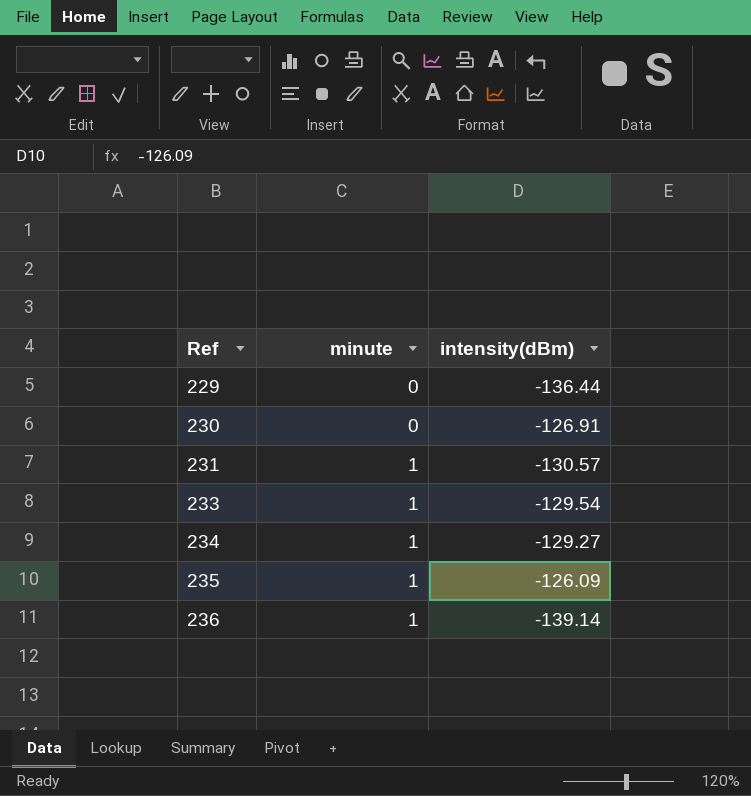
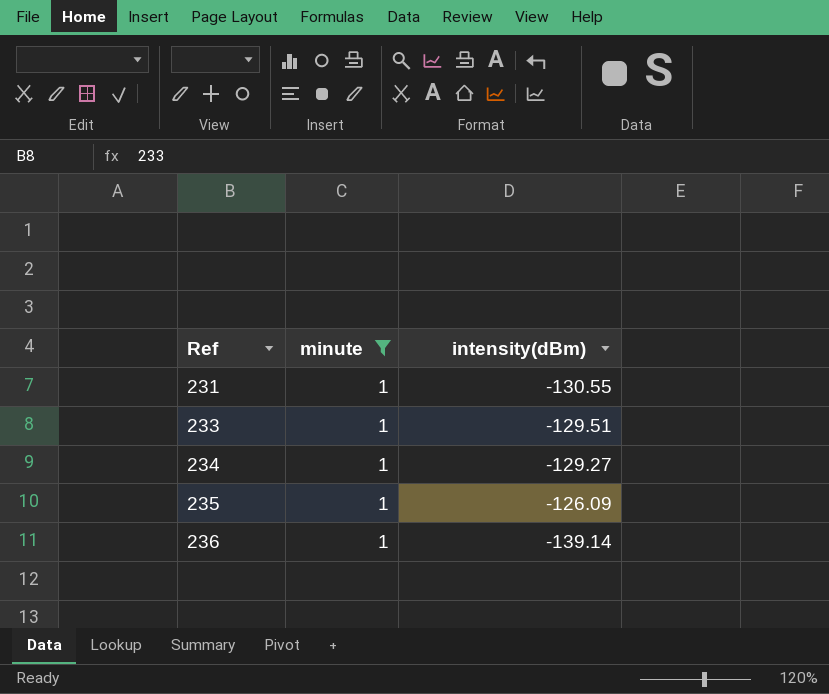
filter: none -> minute = 1
231 | intensity(dBm): -130.57 -> -130.55
233 | intensity(dBm): -129.54 -> -129.51

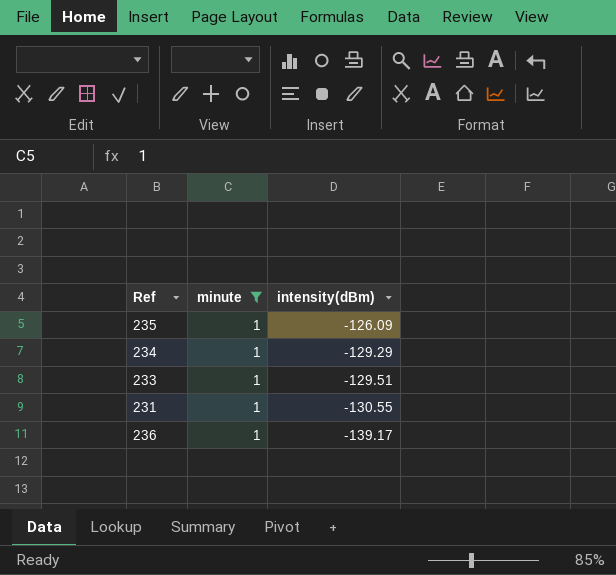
row order: Ref ascending -> intensity(dBm) descending
234 | intensity(dBm): -129.27 -> -129.29
236 | intensity(dBm): -139.14 -> -139.17

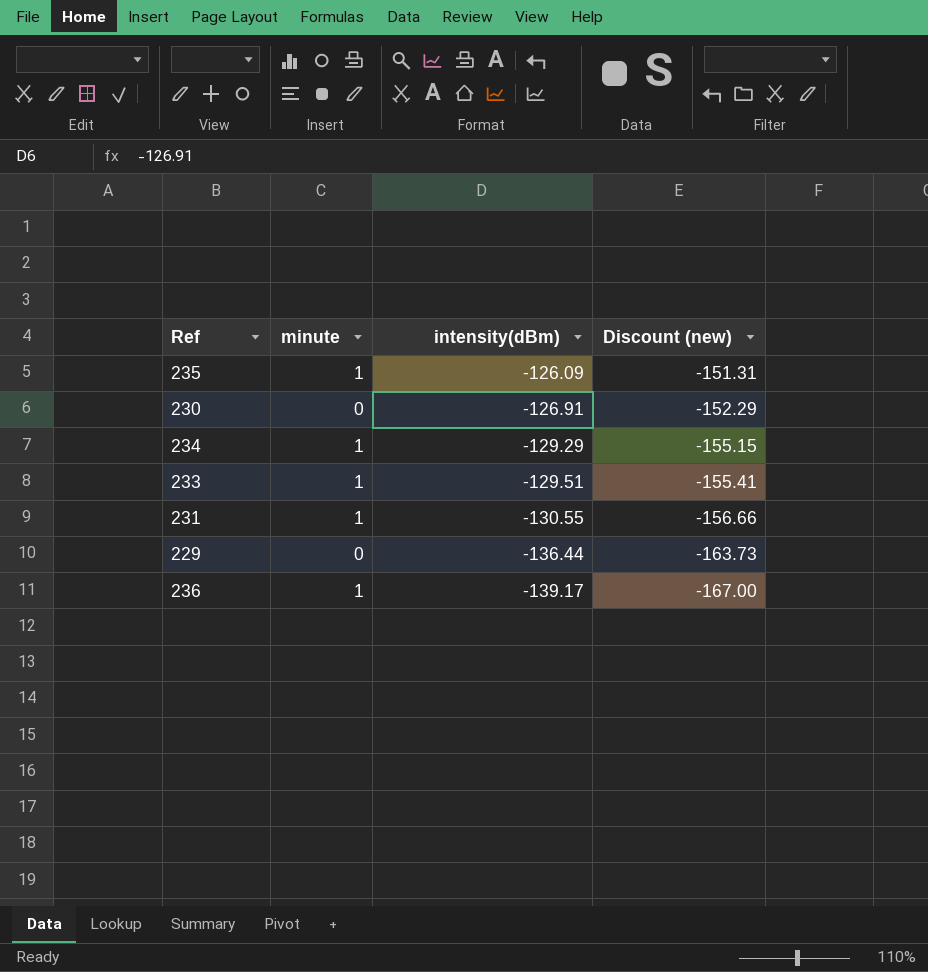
filter: minute = 1 -> none
column Discount (new) | formula: none -> [intensity(dBm)] * 1.2

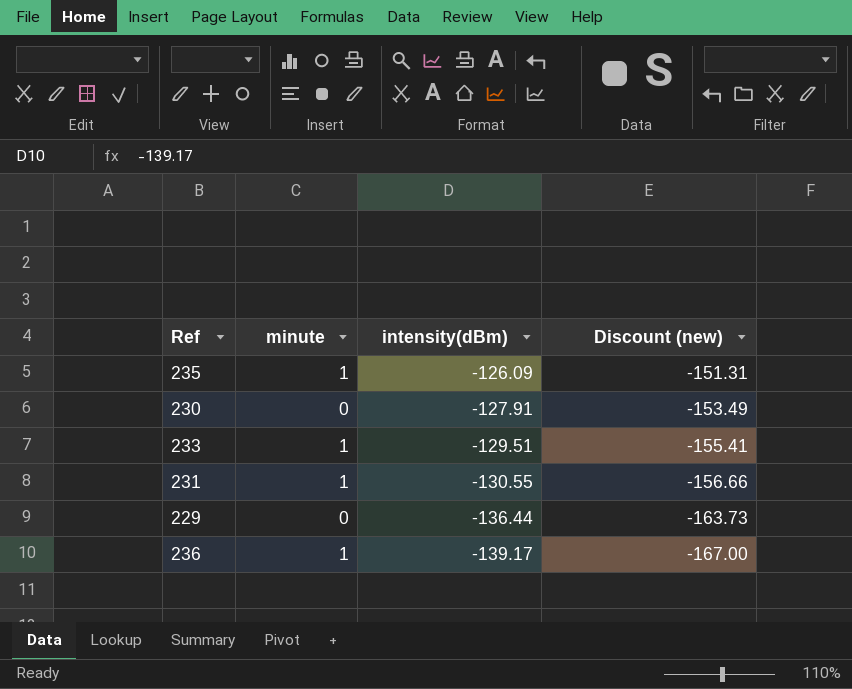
row 234: 1 | -129.29 | -155.15 -> none
230 | intensity(dBm): -126.91 -> -127.91
230 | Discount (new): -152.29 -> -153.49

